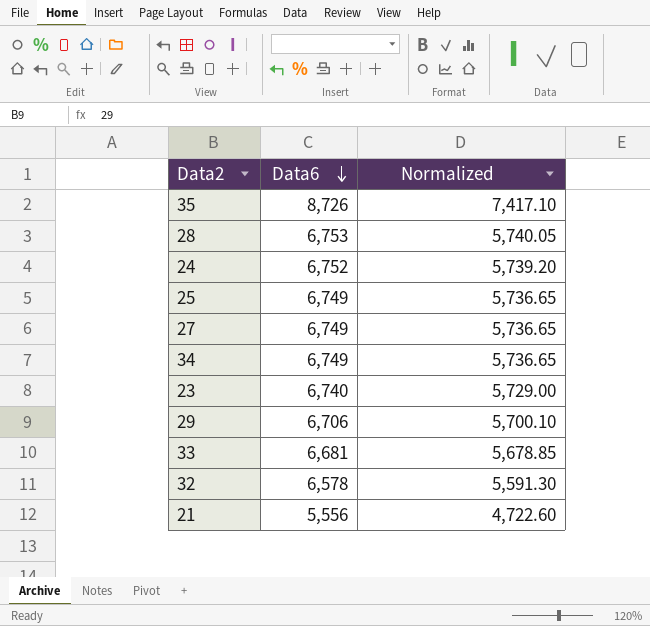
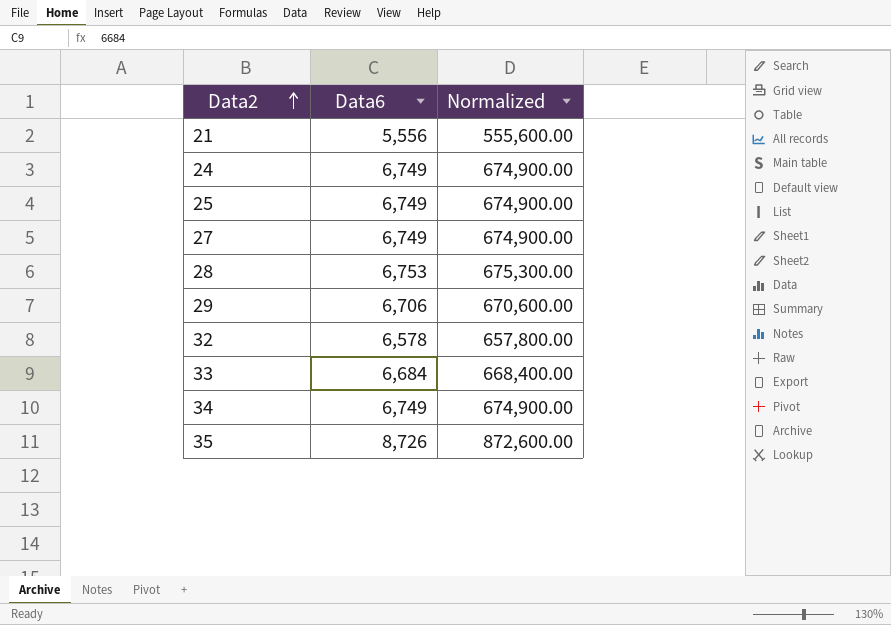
row order: Data6 descending -> Data2 ascending
column Normalized | formula: [Data6] * 0.85 -> [Data6] * 100
row 23: 6,740 | 5,729.00 -> none
24 | Data6: 6,752 -> 6,749
33 | Data6: 6,681 -> 6,684

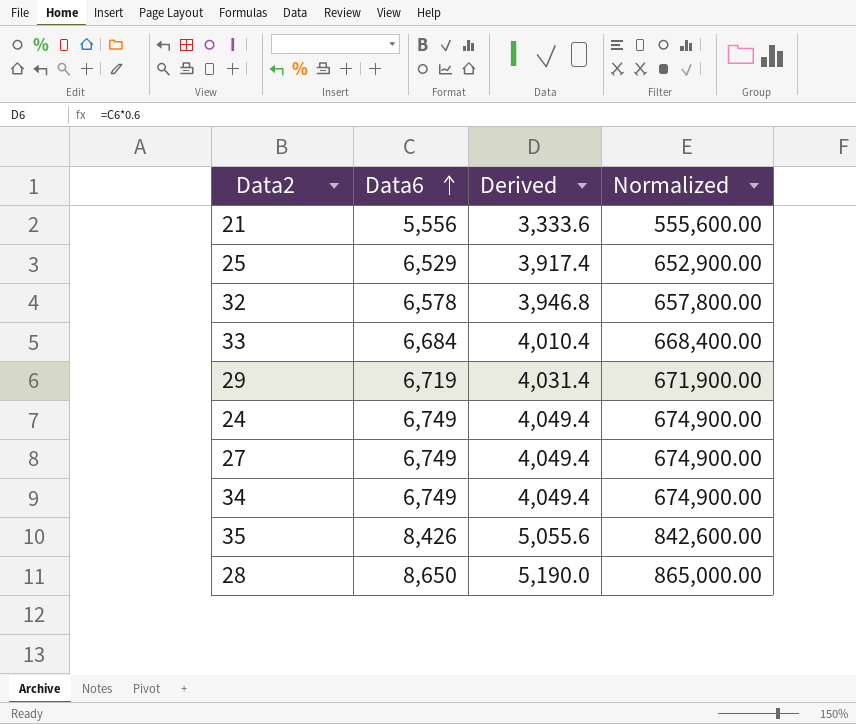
row order: Data2 ascending -> Data6 ascending
column Derived | formula: none -> [Data6] * 0.6
25 | Data6: 6,749 -> 6,529
25 | Normalized: 674,900.00 -> 652,900.00
29 | Data6: 6,706 -> 6,719
29 | Normalized: 670,600.00 -> 671,900.00
35 | Data6: 8,726 -> 8,426
35 | Normalized: 872,600.00 -> 842,600.00
28 | Data6: 6,753 -> 8,650
28 | Normalized: 675,300.00 -> 865,000.00

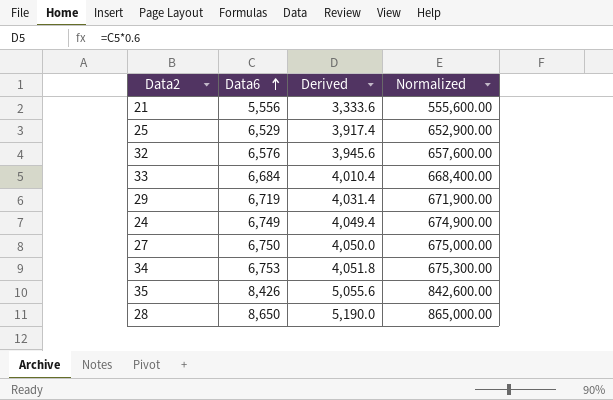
32 | Data6: 6,578 -> 6,576
32 | Derived: 3,946.8 -> 3,945.6
32 | Normalized: 657,800.00 -> 657,600.00
27 | Data6: 6,749 -> 6,750
27 | Derived: 4,049.4 -> 4,050.0
27 | Normalized: 674,900.00 -> 675,000.00
34 | Data6: 6,749 -> 6,753
34 | Derived: 4,049.4 -> 4,051.8
34 | Normalized: 674,900.00 -> 675,300.00

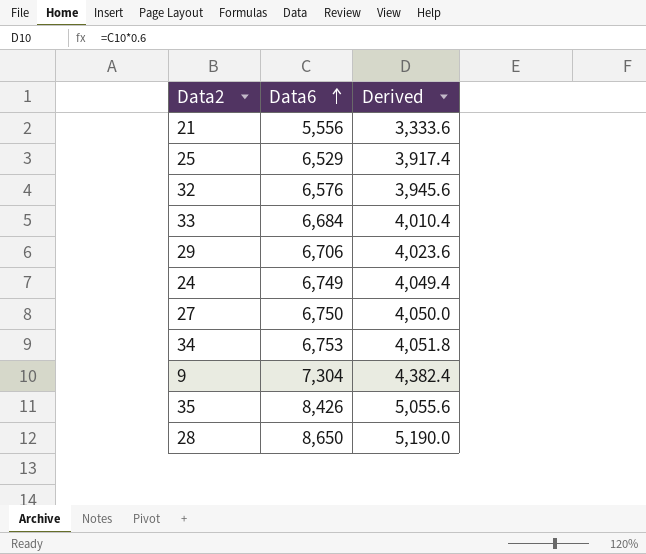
column Normalized | formula: [Data6] * 100 -> none
29 | Data6: 6,719 -> 6,706
29 | Derived: 4,031.4 -> 4,023.6
row 9: none -> 7,304 | 4,382.4

